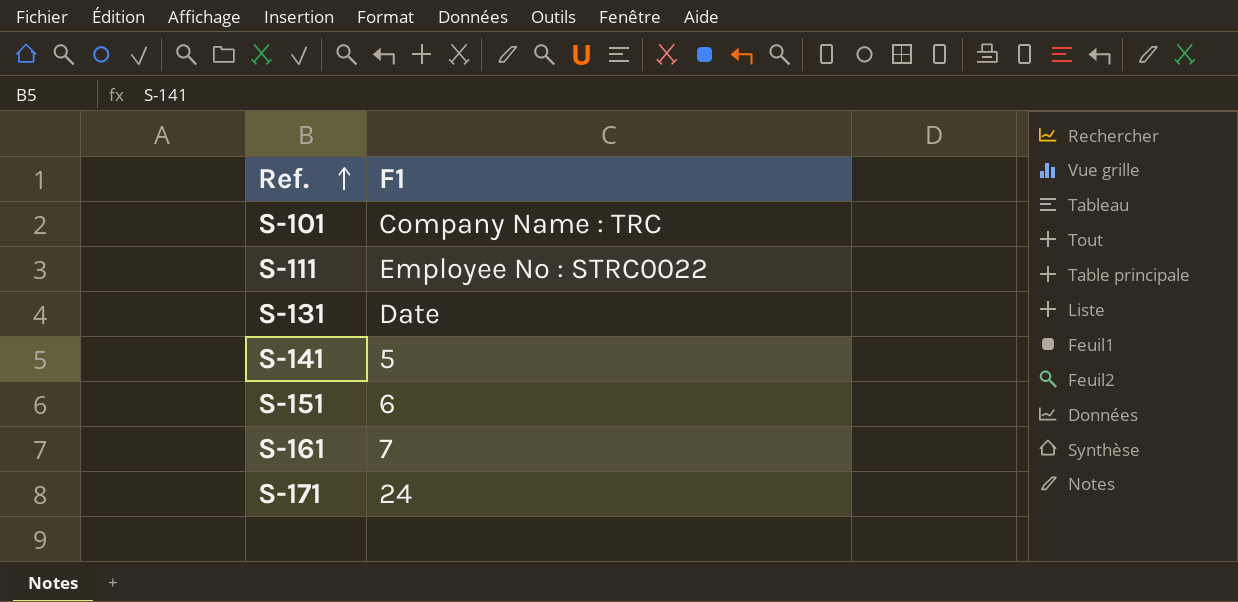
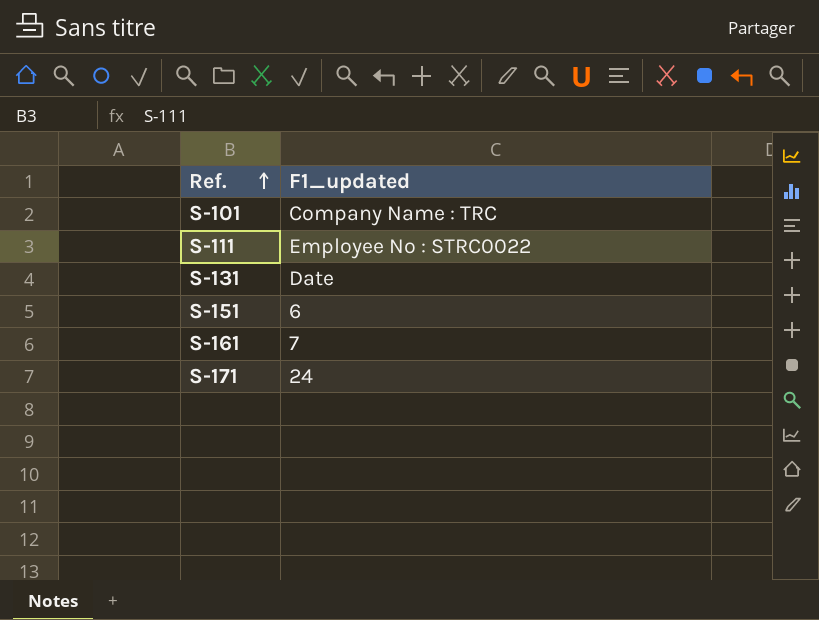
column name: F1 -> F1_updated
row S-141: 5 -> none

